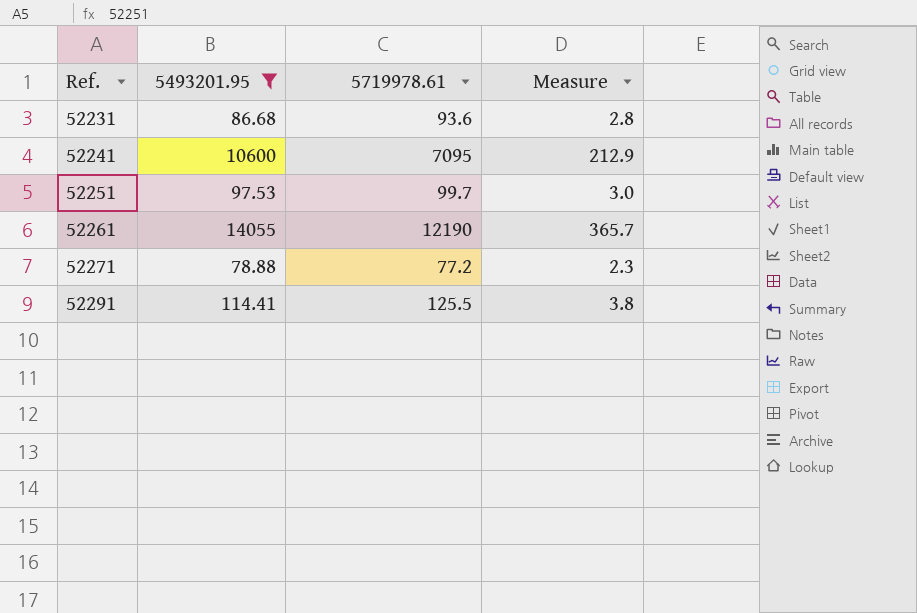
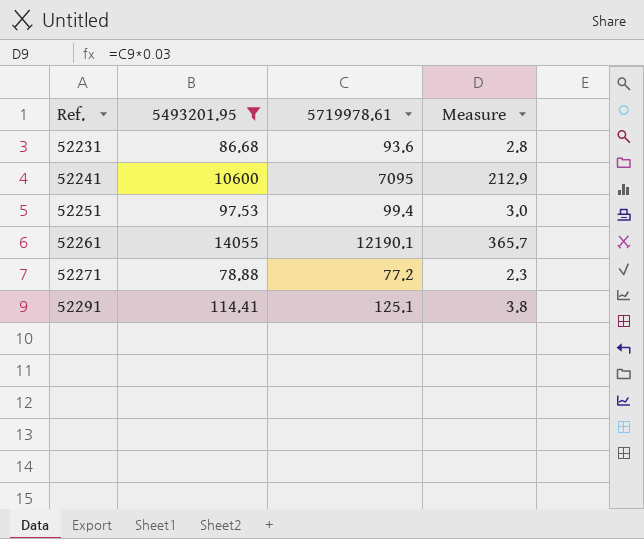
52251 | 5719978.61: 99.7 -> 99.4
52261 | 5719978.61: 12190 -> 12190.1
52291 | 5719978.61: 125.5 -> 125.1

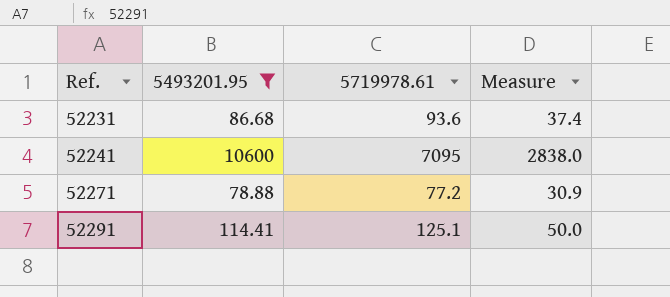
column Measure | formula: [5719978.61] * 0.03 -> [5719978.61] * 0.4
row 52251: 97.53 | 99.4 | 3.0 -> none
row 52261: 14055 | 12190.1 | 365.7 -> none

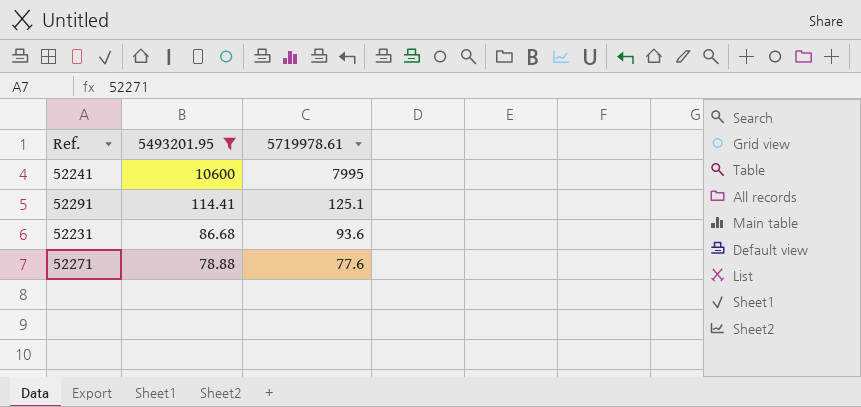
row order: Ref. ascending -> 5493201.95 descending
column Measure | formula: [5719978.61] * 0.4 -> none
52241 | 5719978.61: 7095 -> 7995
52271 | 5719978.61: 77.2 -> 77.6

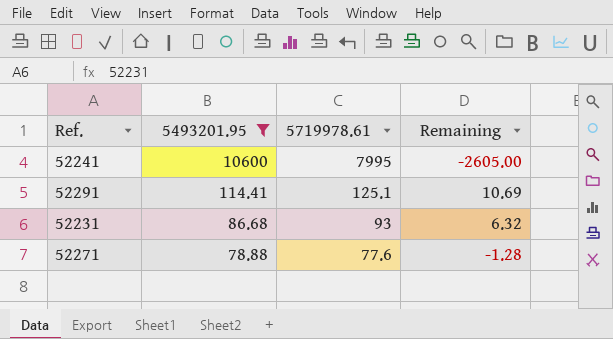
column Remaining | formula: none -> [5719978.61] - [5493201.95]
52231 | 5719978.61: 93.6 -> 93

